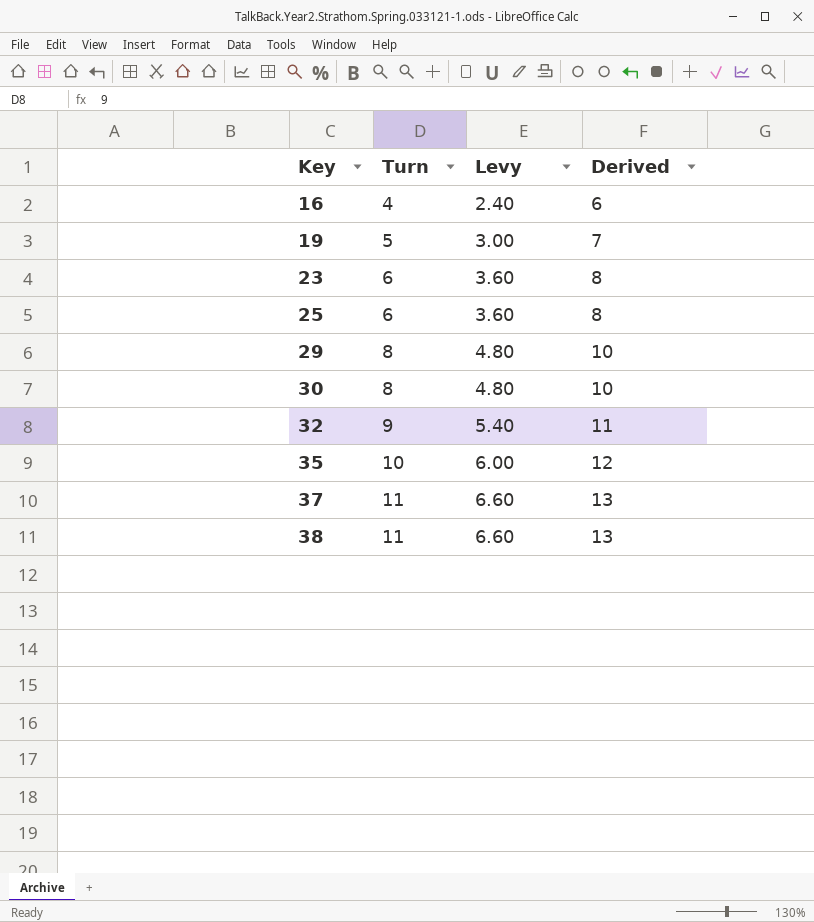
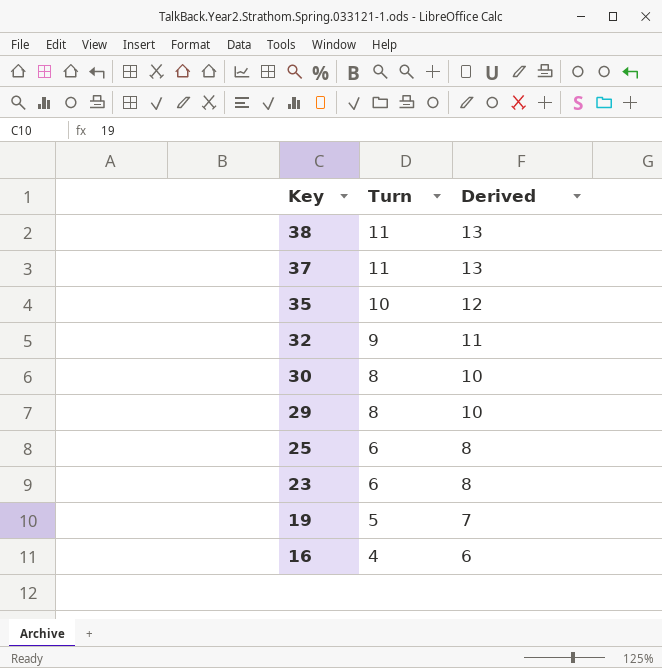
row order: Key ascending -> Key descending
column Levy | formula: [Turn] * 0.6 -> none

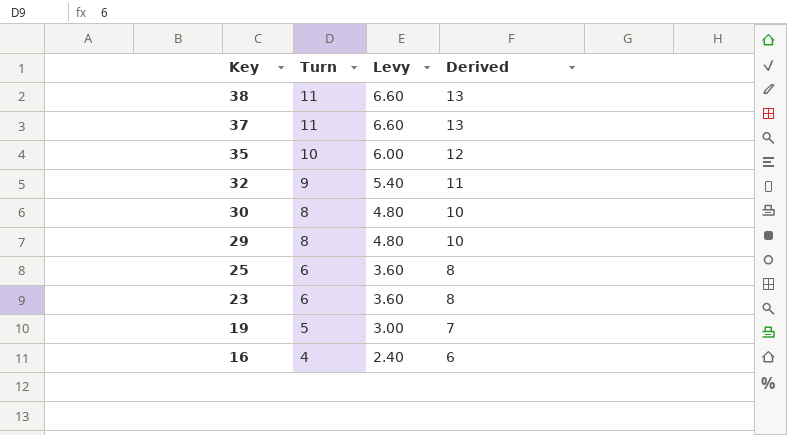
column Levy | formula: none -> [Turn] * 0.6

